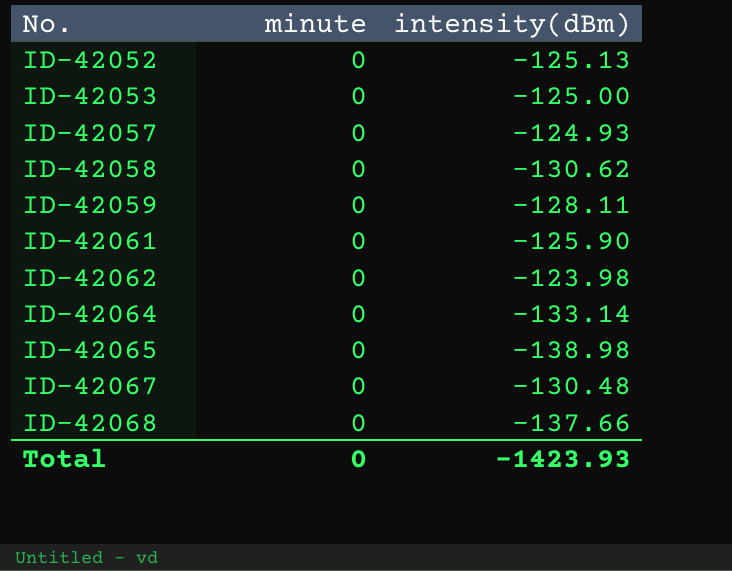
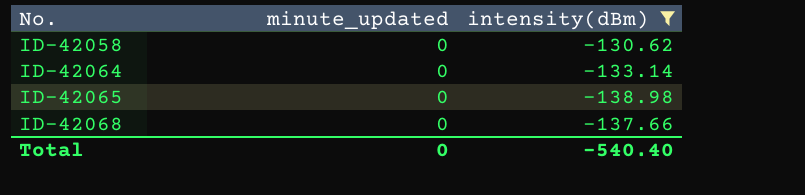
filter: none -> intensity(dBm) <= -130.62
column name: minute -> minute_updated
Total | intensity(dBm): -1423.93 -> -540.40

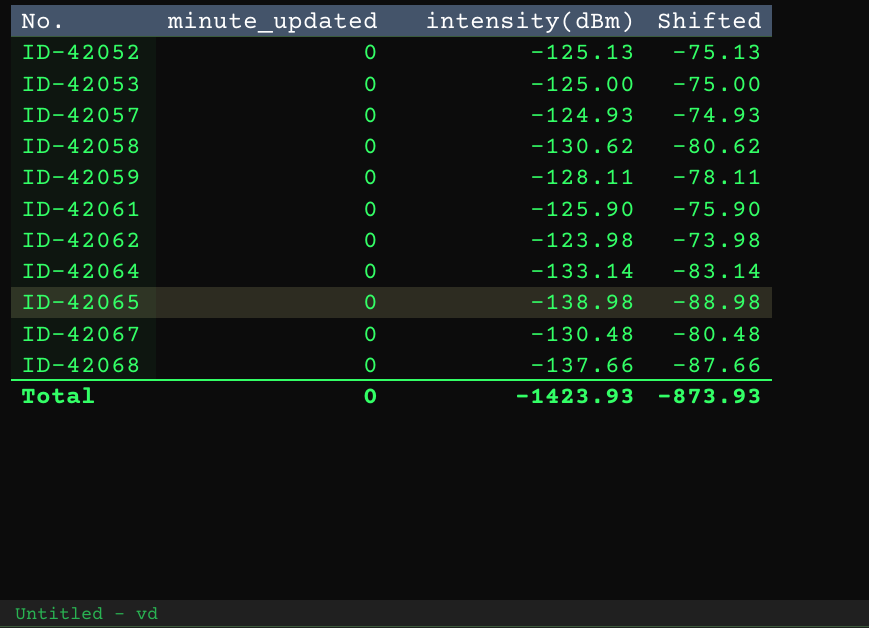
filter: intensity(dBm) <= -130.62 -> none
column Shifted | formula: none -> [intensity(dBm)] + 50
Total | intensity(dBm): -540.40 -> -1423.93

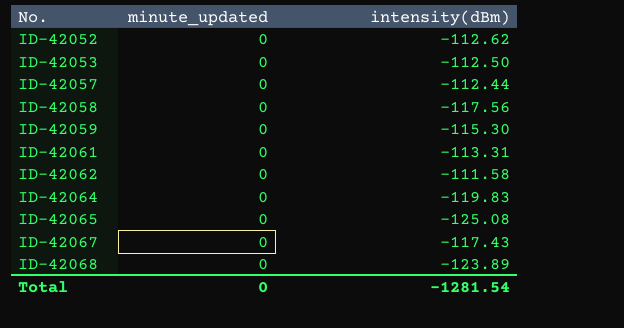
column Shifted | formula: [intensity(dBm)] + 50 -> none
ID-42052 | intensity(dBm): -125.13 -> -112.62
ID-42053 | intensity(dBm): -125.00 -> -112.50
ID-42057 | intensity(dBm): -124.93 -> -112.44
ID-42058 | intensity(dBm): -130.62 -> -117.56
ID-42059 | intensity(dBm): -128.11 -> -115.30
ID-42061 | intensity(dBm): -125.90 -> -113.31
ID-42062 | intensity(dBm): -123.98 -> -111.58
ID-42064 | intensity(dBm): -133.14 -> -119.83
ID-42065 | intensity(dBm): -138.98 -> -125.08
ID-42067 | intensity(dBm): -130.48 -> -117.43
ID-42068 | intensity(dBm): -137.66 -> -123.89
Total | intensity(dBm): -1423.93 -> -1281.54

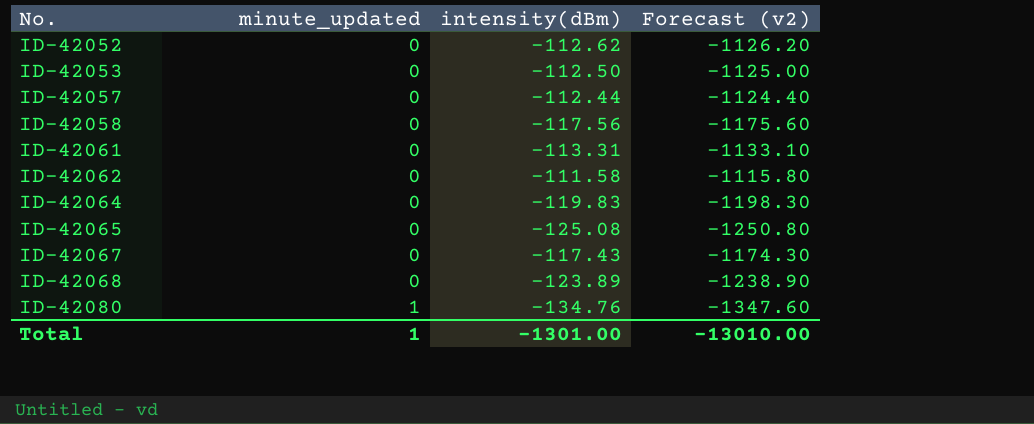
column Forecast (v2) | formula: none -> [intensity(dBm)] * 10
row ID-42059: 0 | -115.30 -> none
row ID-42080: none -> 1 | -134.76 | -1347.60
Total | minute_updated: 0 -> 1
Total | intensity(dBm): -1281.54 -> -1301.00

